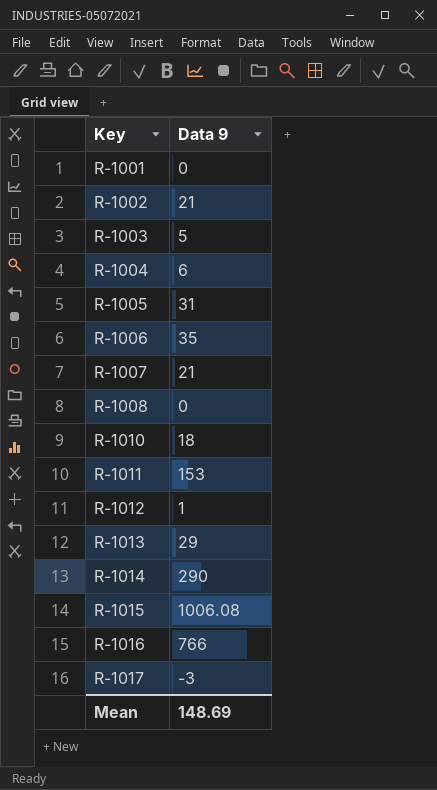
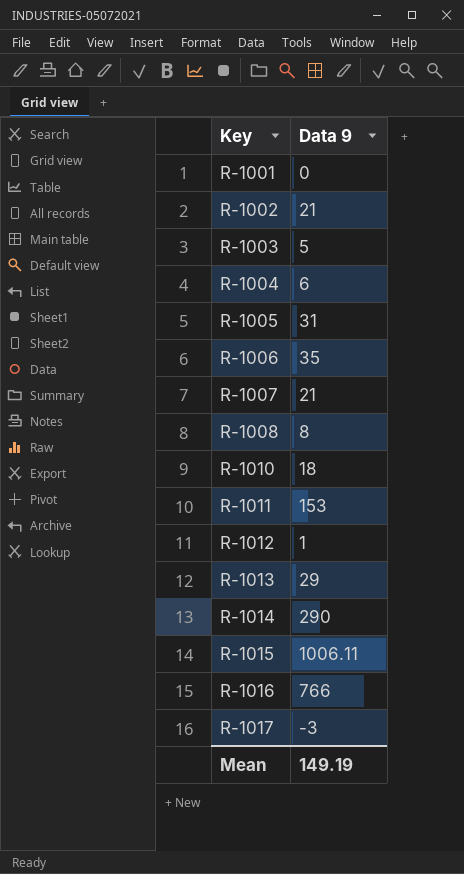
R-1008 | Data 9: 0 -> 8
R-1015 | Data 9: 1006.08 -> 1006.11
Mean | Data 9: 148.69 -> 149.19

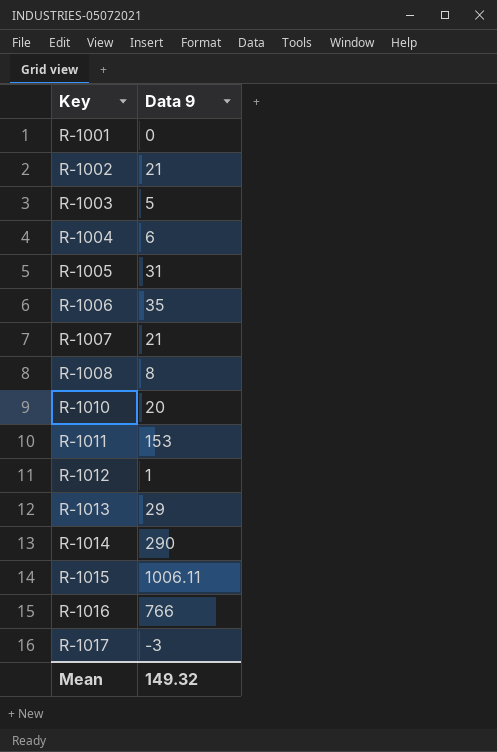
R-1010 | Data 9: 18 -> 20
Mean | Data 9: 149.19 -> 149.32

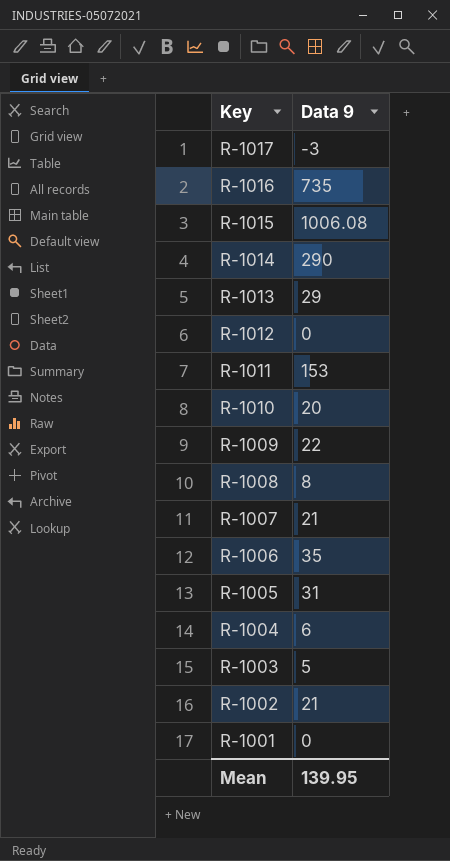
row order: Key ascending -> Key descending
R-1016 | Data 9: 766 -> 735
R-1015 | Data 9: 1006.11 -> 1006.08
R-1012 | Data 9: 1 -> 0
row R-1009: none -> 22
Mean | Data 9: 149.32 -> 139.95

